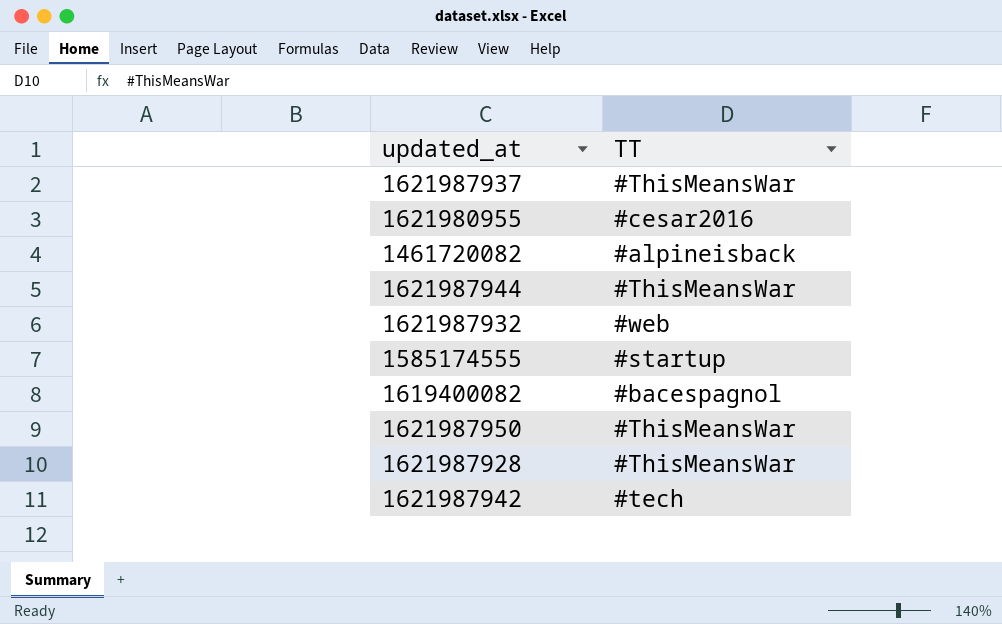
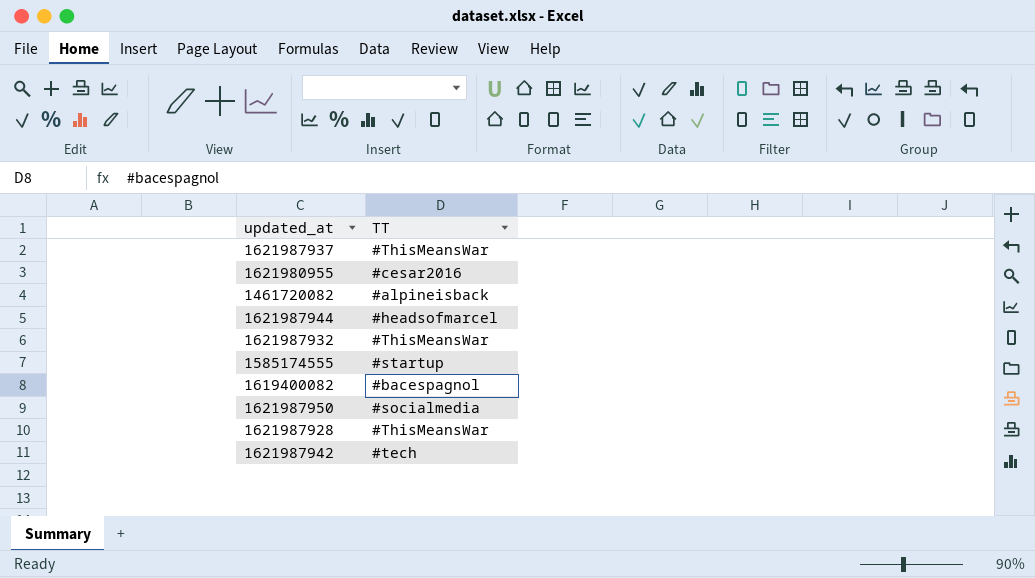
1621987944 | TT: #ThisMeansWar -> #headsofmarcel
1621987932 | TT: #web -> #ThisMeansWar
1621987950 | TT: #ThisMeansWar -> #socialmedia

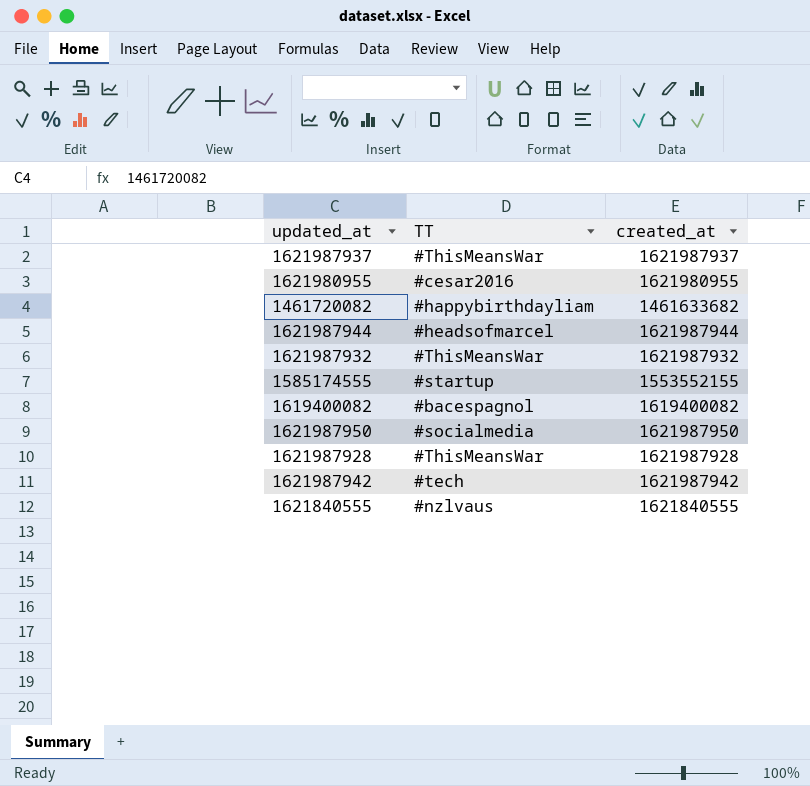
column created_at | position: none -> 3
1461720082 | TT: #alpineisback -> #happybirthdayliam
row 1621840555: none -> #nzlvaus | 1621840555

